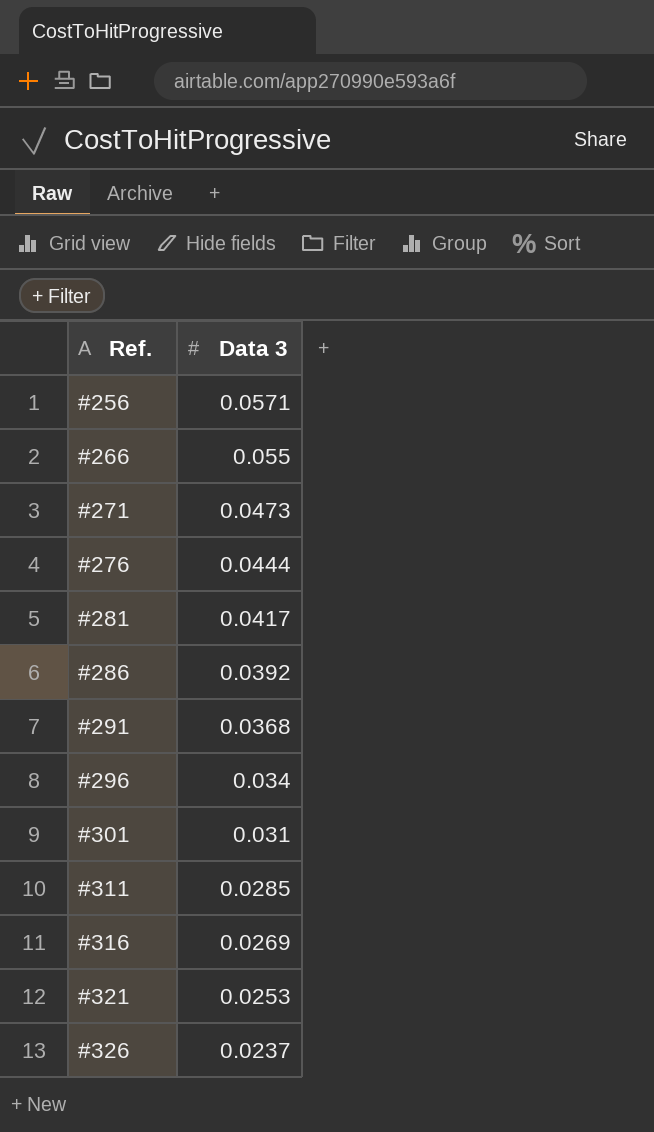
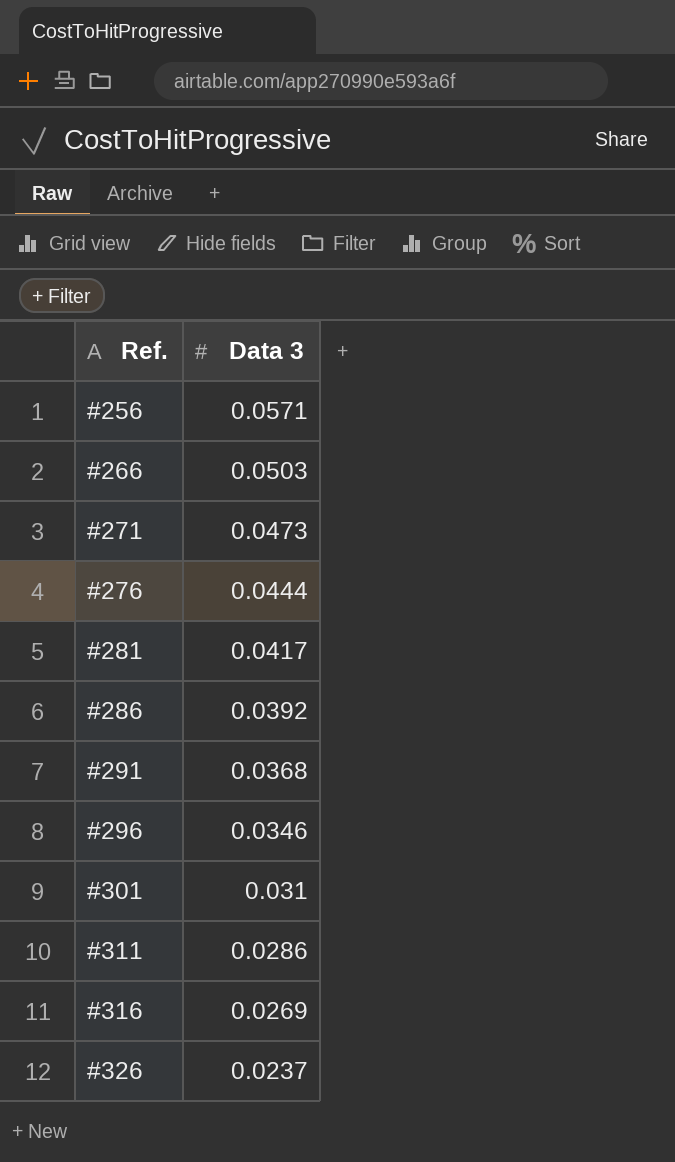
row #321: 0.0253 -> none
#266 | Data 3: 0.055 -> 0.0503
#296 | Data 3: 0.034 -> 0.0346
#311 | Data 3: 0.0285 -> 0.0286

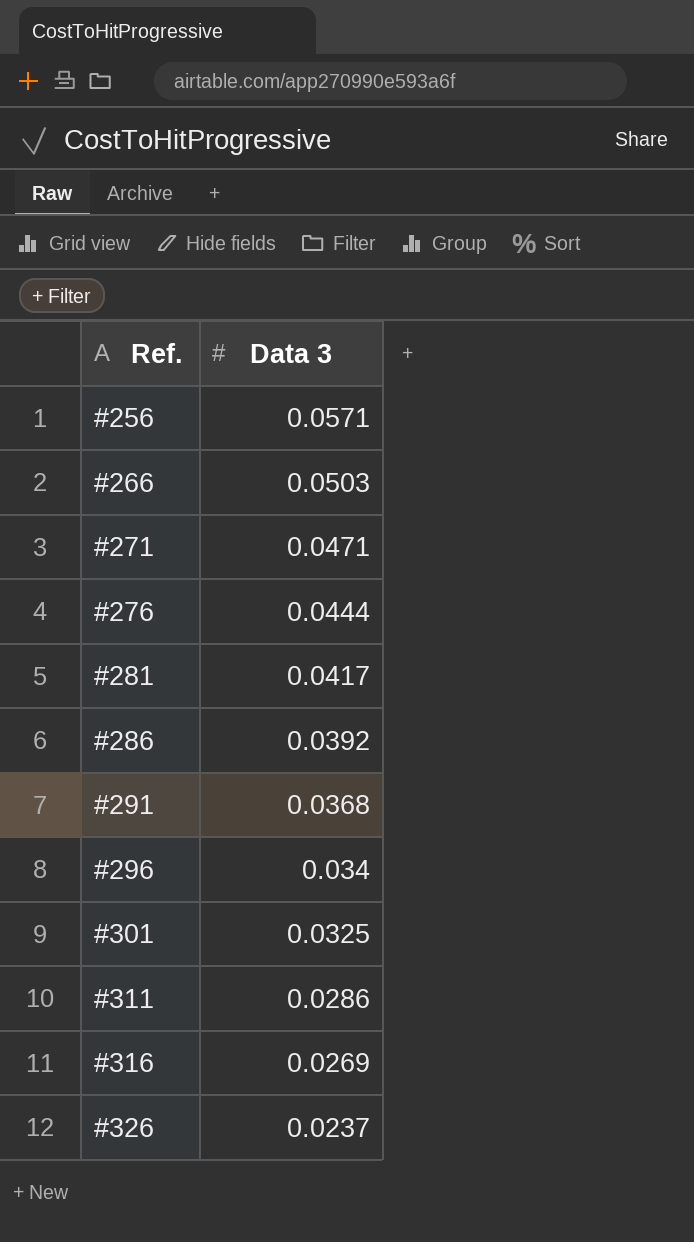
#271 | Data 3: 0.0473 -> 0.0471
#296 | Data 3: 0.0346 -> 0.034
#301 | Data 3: 0.031 -> 0.0325

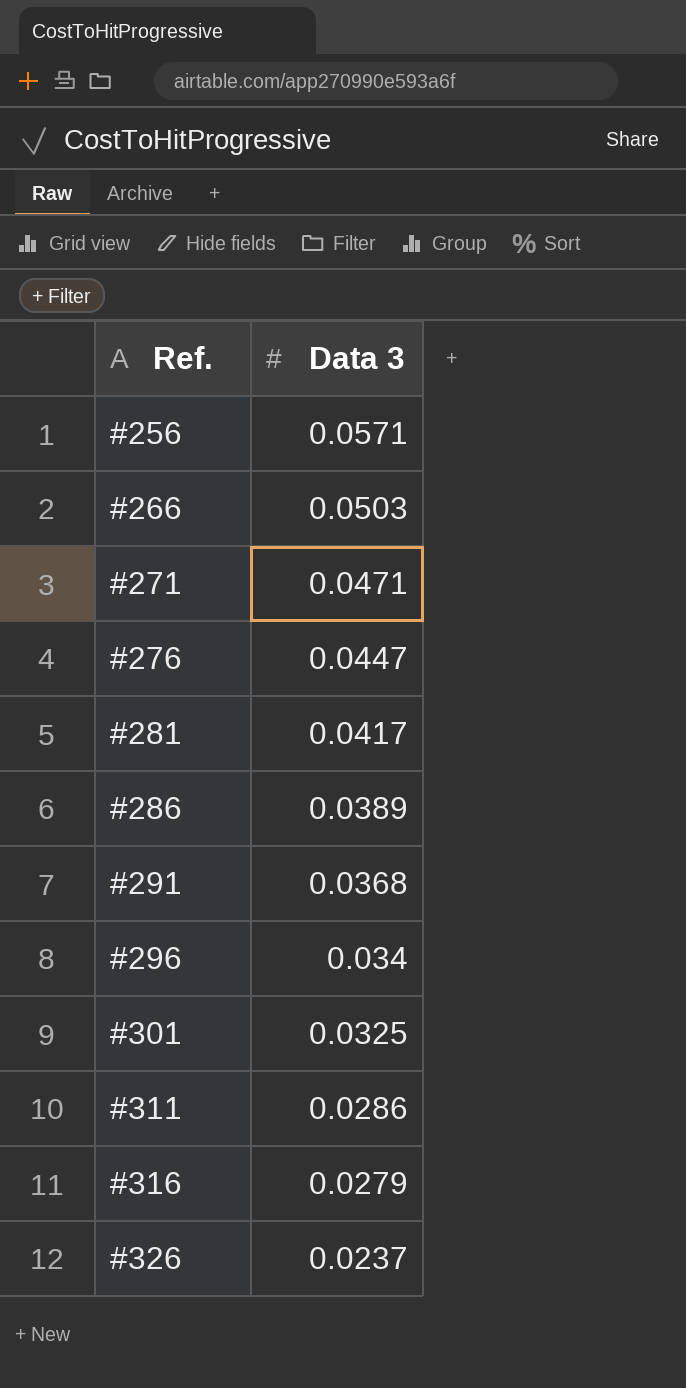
#276 | Data 3: 0.0444 -> 0.0447
#286 | Data 3: 0.0392 -> 0.0389
#316 | Data 3: 0.0269 -> 0.0279

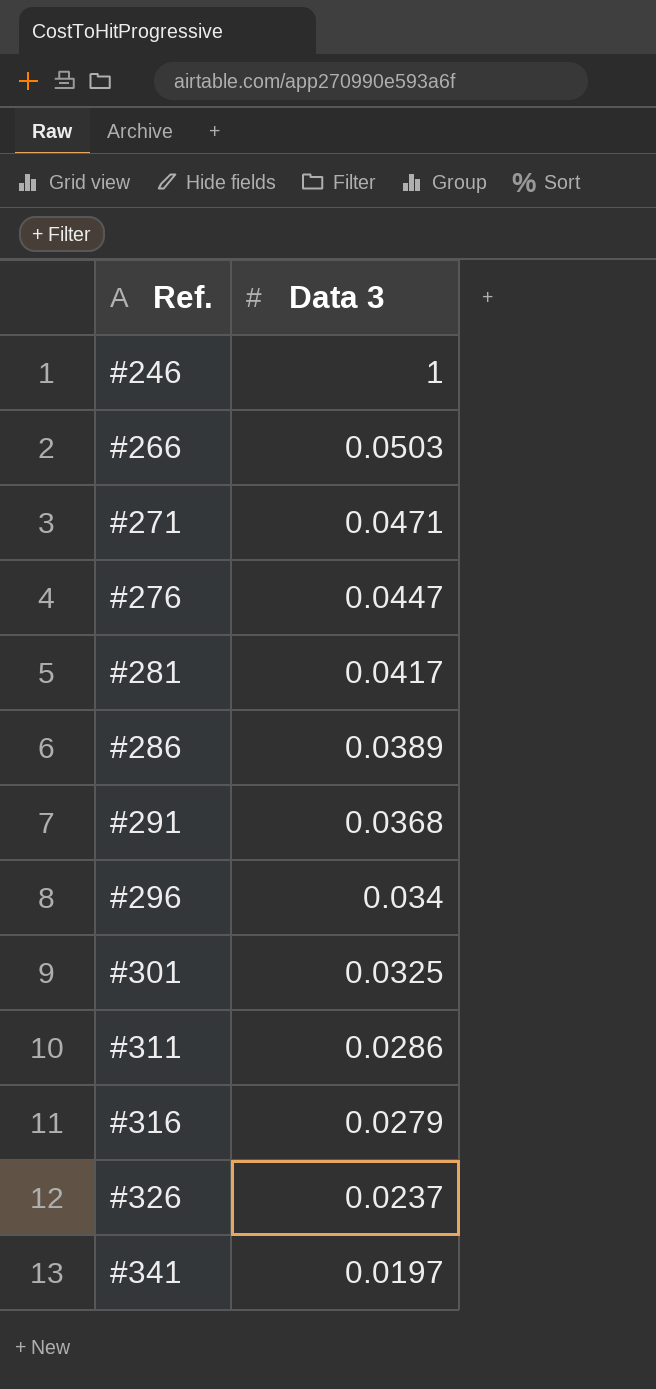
row #256: 0.0571 -> none
row #246: none -> 1
row #341: none -> 0.0197

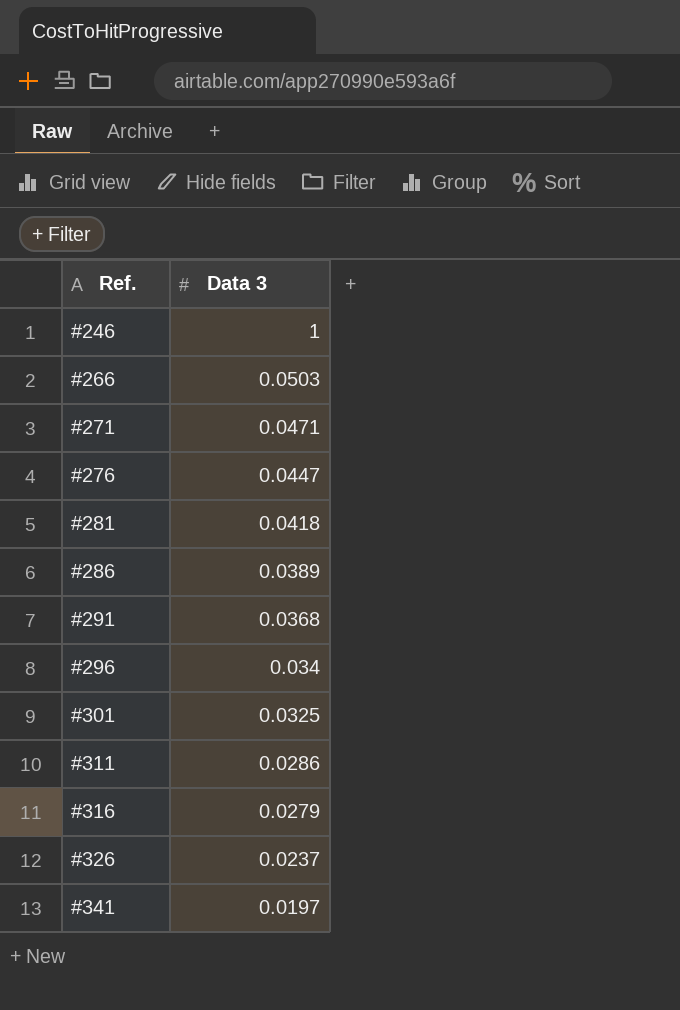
#281 | Data 3: 0.0417 -> 0.0418

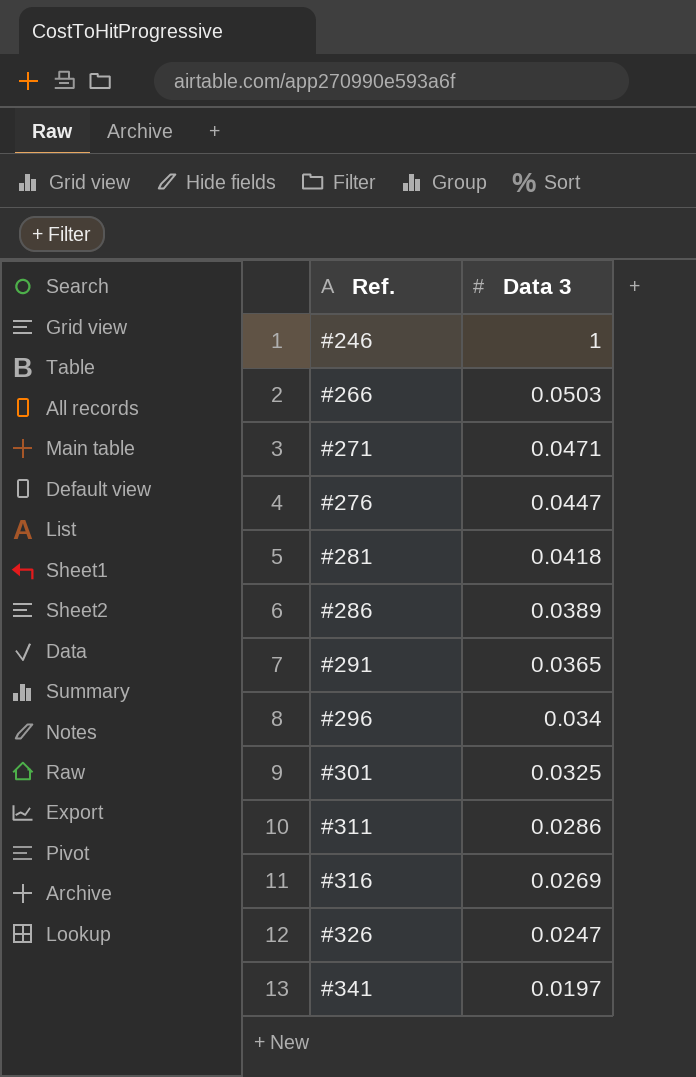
#291 | Data 3: 0.0368 -> 0.0365
#316 | Data 3: 0.0279 -> 0.0269
#326 | Data 3: 0.0237 -> 0.0247

